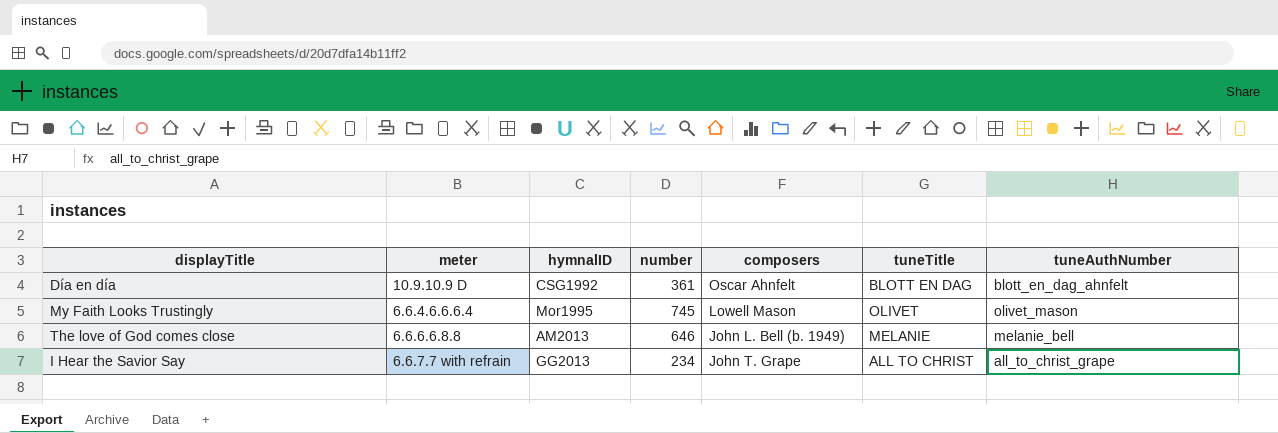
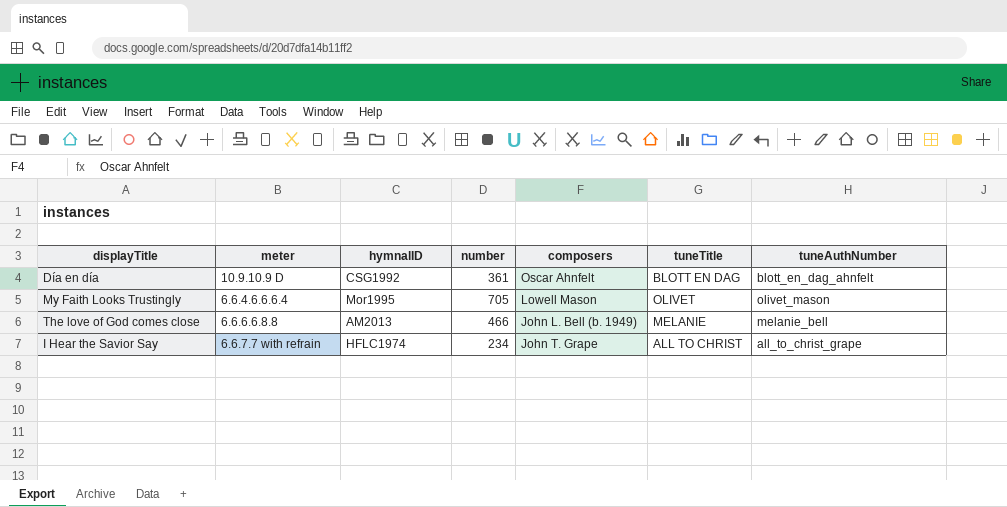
My Faith Looks Trustingly | number: 745 -> 705
The love of God comes close | number: 646 -> 466
I Hear the Savior Say | hymnalID: GG2013 -> HFLC1974

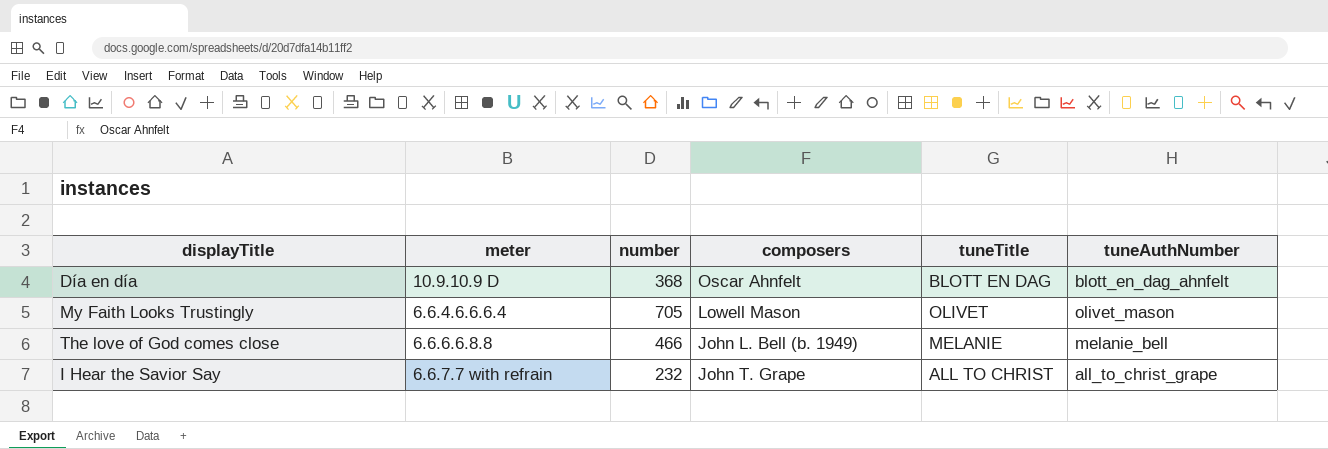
column hymnalID | position: 3 -> none
Día en día | number: 361 -> 368
I Hear the Savior Say | number: 234 -> 232

